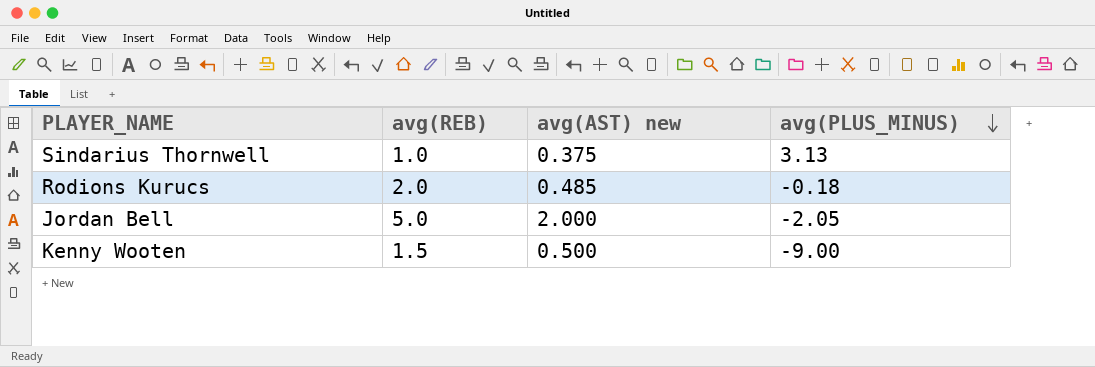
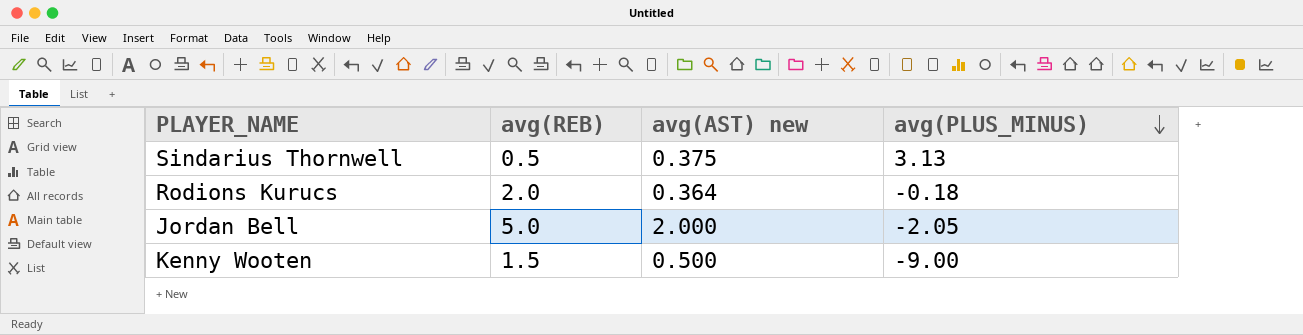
Sindarius Thornwell | avg(REB): 1.0 -> 0.5
Rodions Kurucs | avg(AST) new: 0.485 -> 0.364

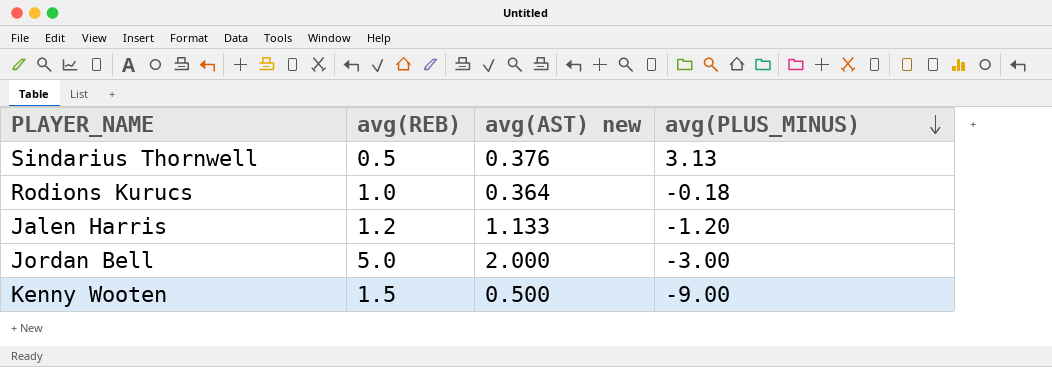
Sindarius Thornwell | avg(AST) new: 0.375 -> 0.376
Rodions Kurucs | avg(REB): 2.0 -> 1.0
row Jalen Harris: none -> 1.2 | 1.133 | -1.20
Jordan Bell | avg(PLUS_MINUS): -2.05 -> -3.00

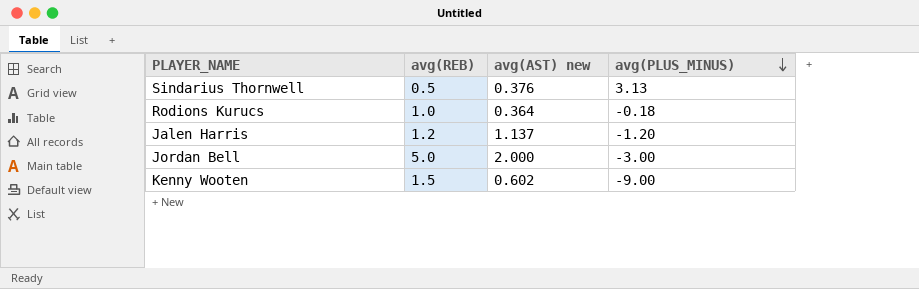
Jalen Harris | avg(AST) new: 1.133 -> 1.137
Kenny Wooten | avg(AST) new: 0.500 -> 0.602

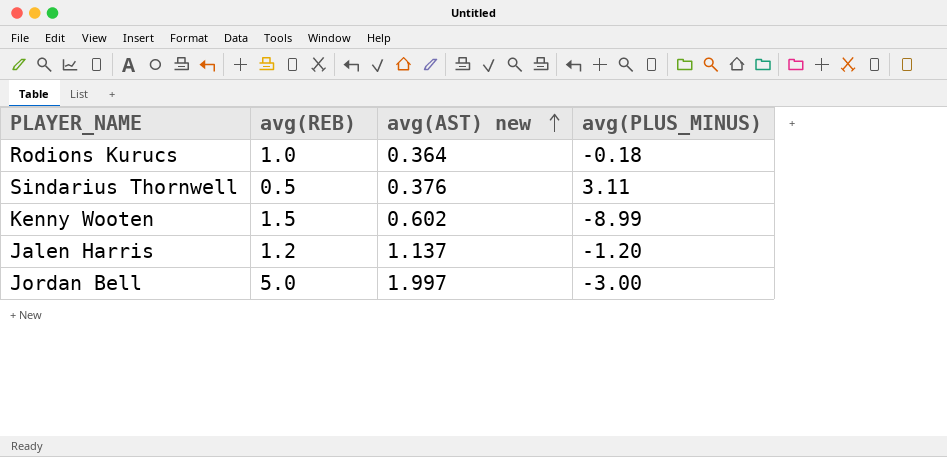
row order: avg(PLUS_MINUS) descending -> avg(AST) new ascending
Sindarius Thornwell | avg(PLUS_MINUS): 3.13 -> 3.11
Kenny Wooten | avg(PLUS_MINUS): -9.00 -> -8.99
Jordan Bell | avg(AST) new: 2.000 -> 1.997

